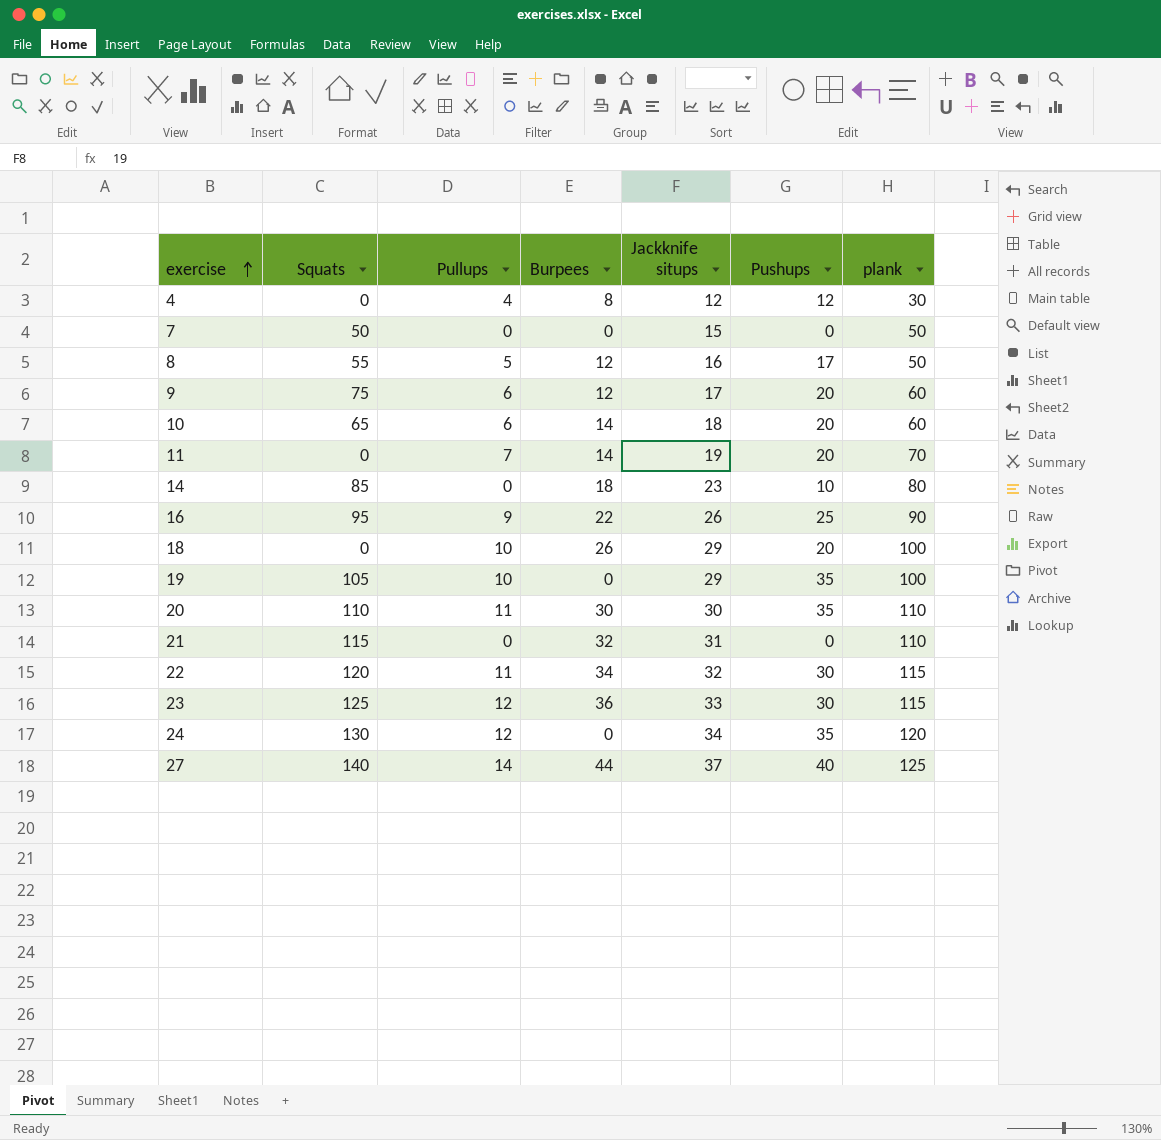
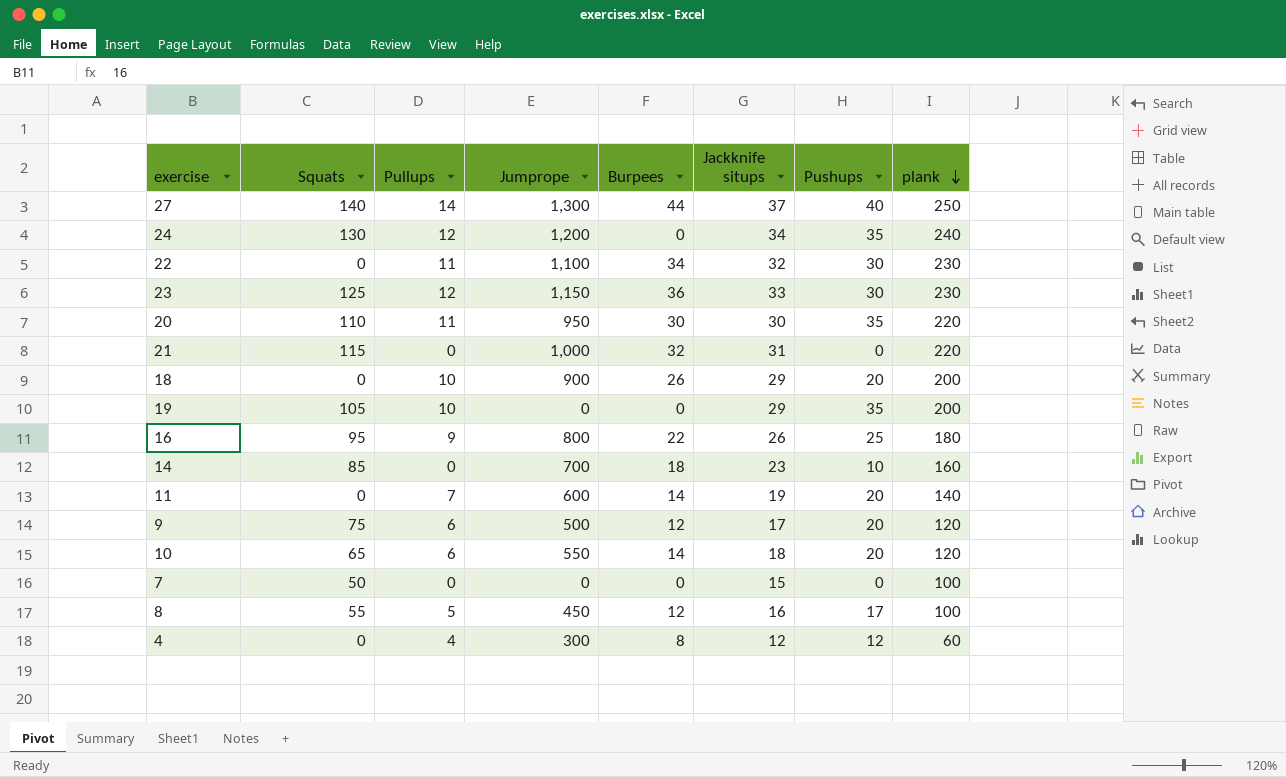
row order: exercise ascending -> plank descending
column Jumprope | position: none -> 4
27 | plank: 125 -> 250
24 | plank: 120 -> 240
22 | Squats: 120 -> 0
22 | plank: 115 -> 230
23 | plank: 115 -> 230
20 | plank: 110 -> 220
21 | plank: 110 -> 220
18 | plank: 100 -> 200
19 | plank: 100 -> 200
16 | plank: 90 -> 180
14 | plank: 80 -> 160
11 | plank: 70 -> 140
9 | plank: 60 -> 120
10 | plank: 60 -> 120
7 | plank: 50 -> 100
8 | plank: 50 -> 100
4 | plank: 30 -> 60

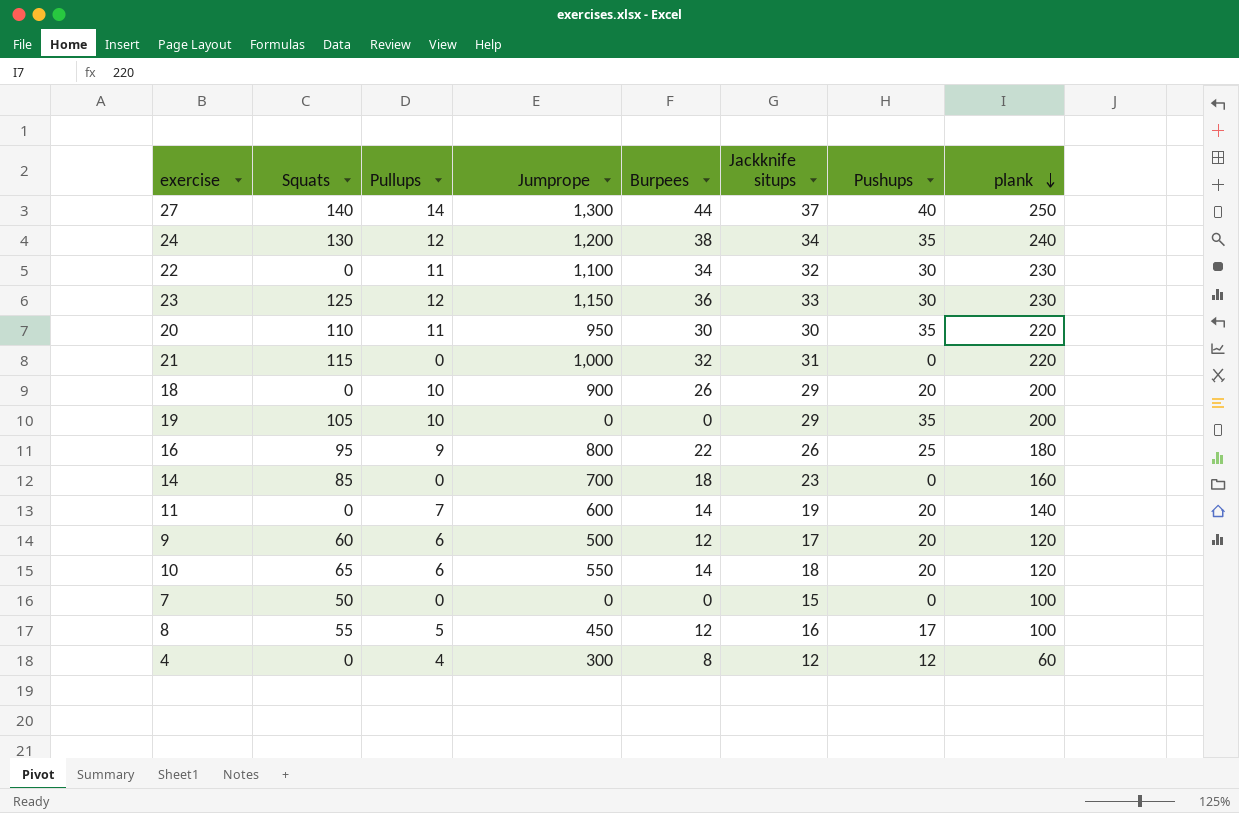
24 | Burpees: 0 -> 38
14 | Pushups: 10 -> 0
9 | Squats: 75 -> 60

